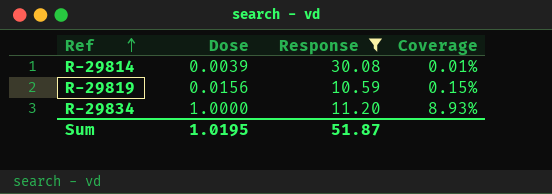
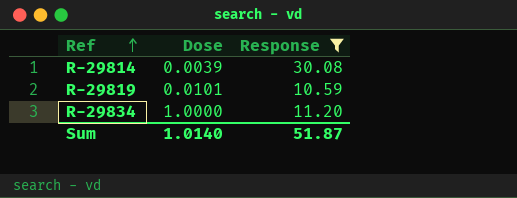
column Coverage | formula: [Dose] / [Response] -> none
R-29819 | Dose: 0.0156 -> 0.0101
Sum | Dose: 1.0195 -> 1.0140

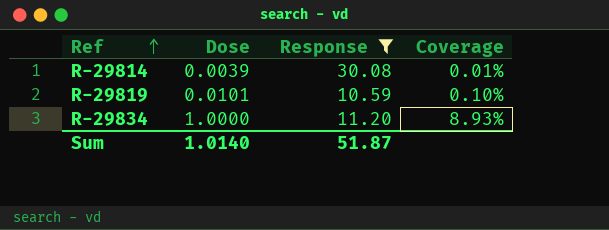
column Coverage | formula: none -> [Dose] / [Response]

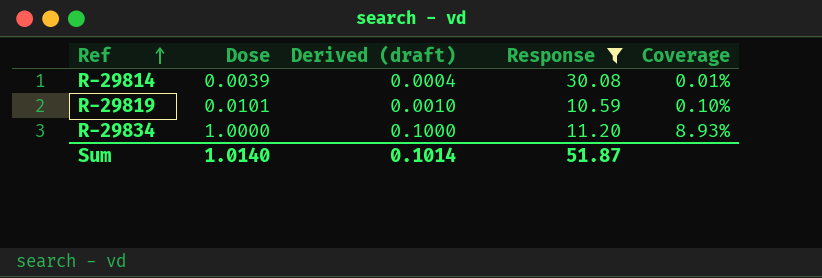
column Derived (draft) | formula: none -> [Dose] * 0.1

